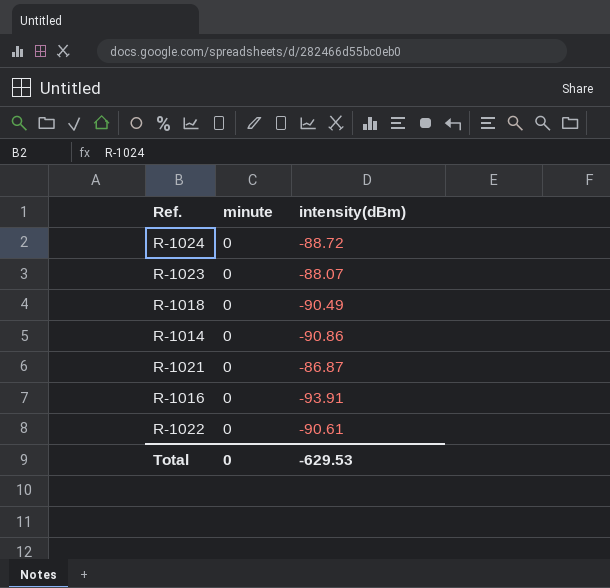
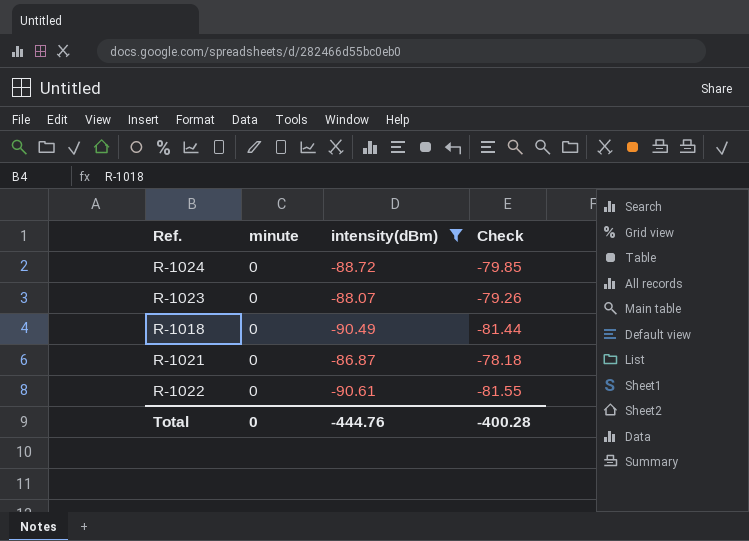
filter: none -> intensity(dBm) >= -90.61
column Check | formula: none -> [intensity(dBm)] * 0.9
Total | intensity(dBm): -629.53 -> -444.76

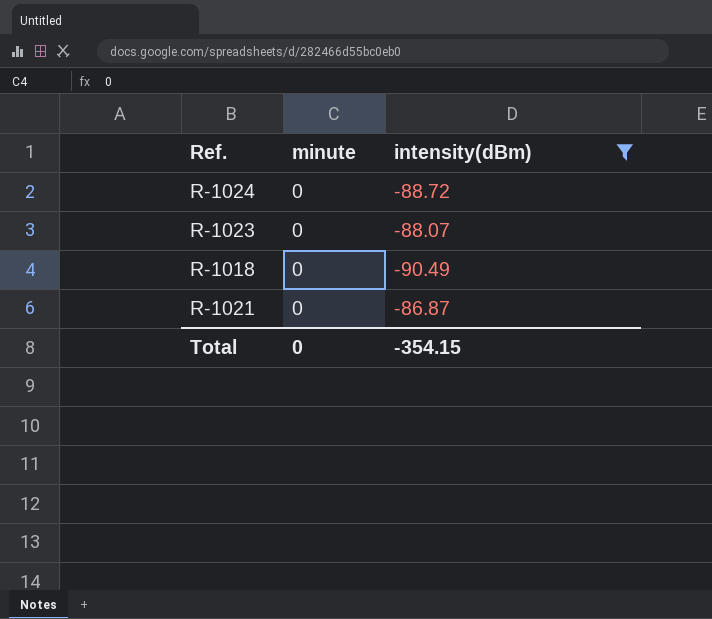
column Check | formula: [intensity(dBm)] * 0.9 -> none
row R-1022: 0 | -90.61 | -81.55 -> none
Total | intensity(dBm): -444.76 -> -354.15

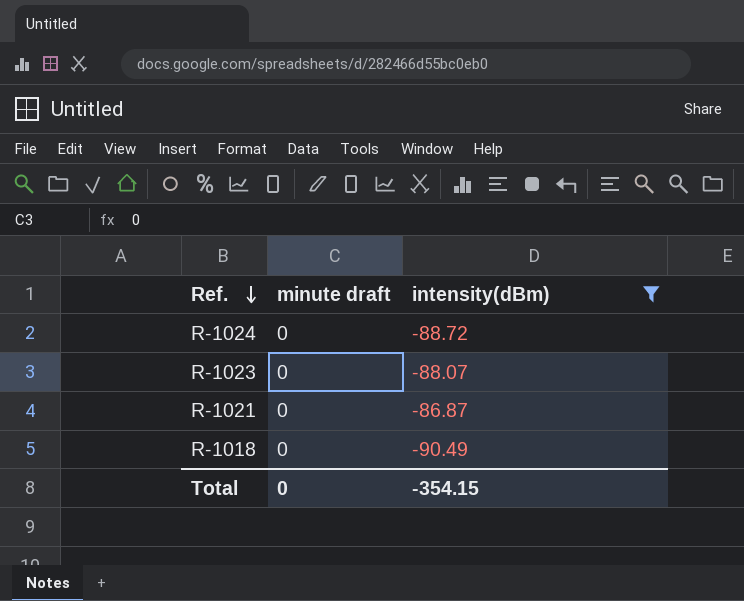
row order: none -> Ref. descending
column name: minute -> minute draft

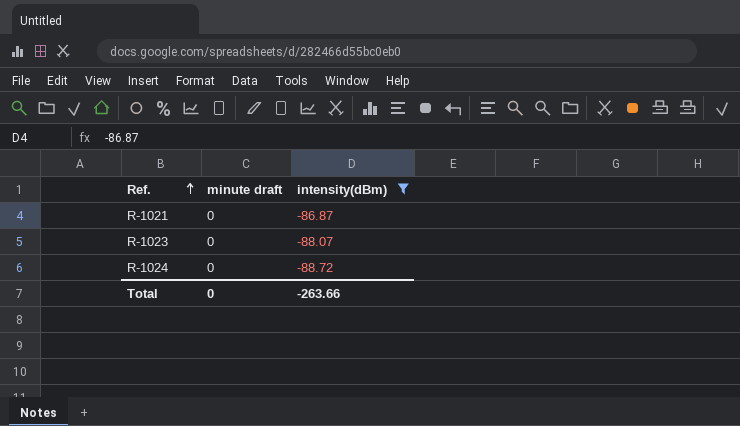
row order: Ref. descending -> Ref. ascending
row R-1018: 0 | -90.49 -> none
Total | intensity(dBm): -354.15 -> -263.66

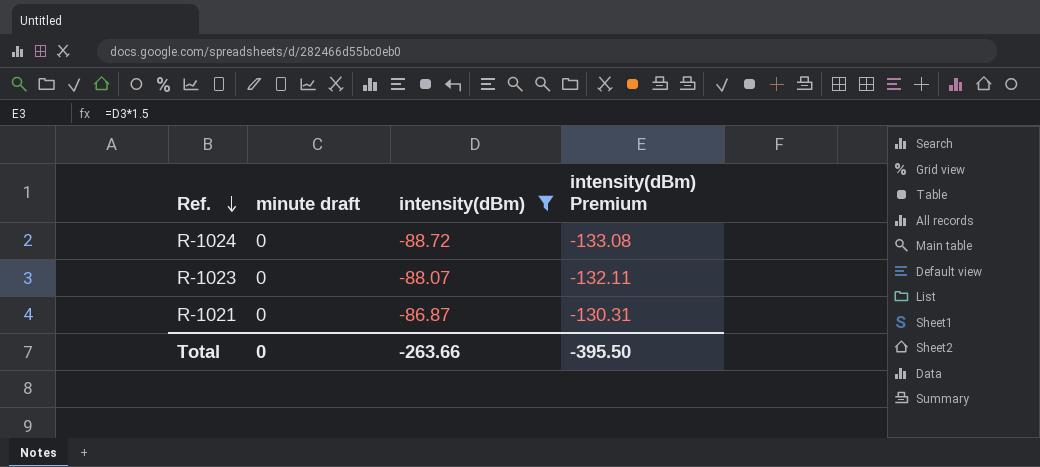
row order: Ref. ascending -> Ref. descending
column intensity(dBm) Premium | formula: none -> [intensity(dBm)] * 1.5

